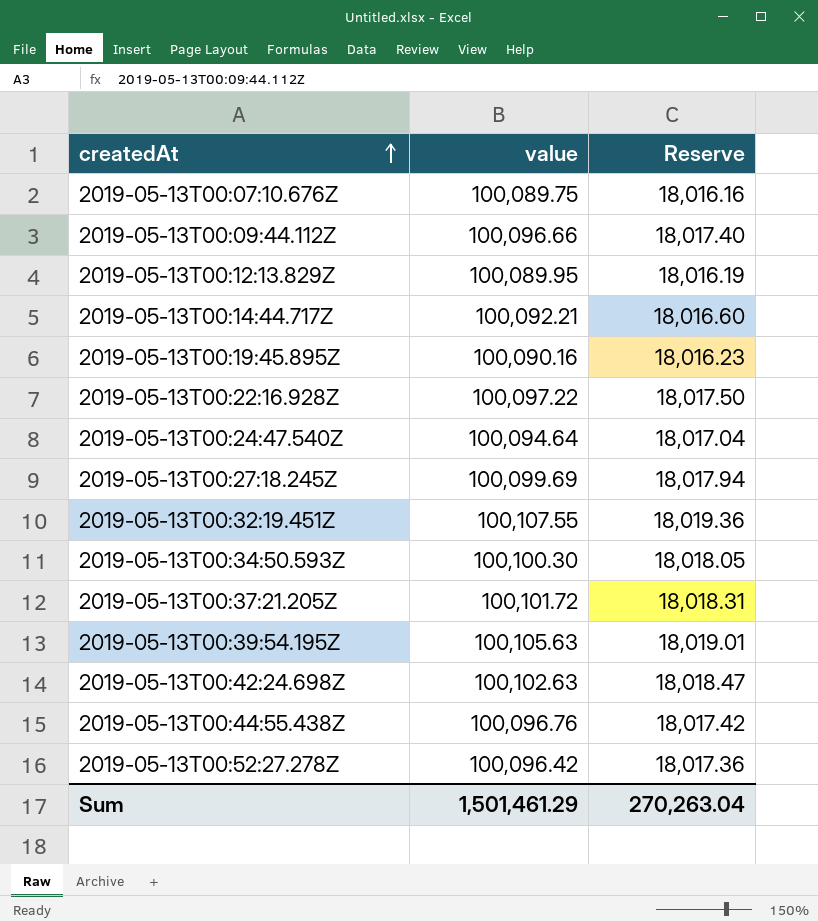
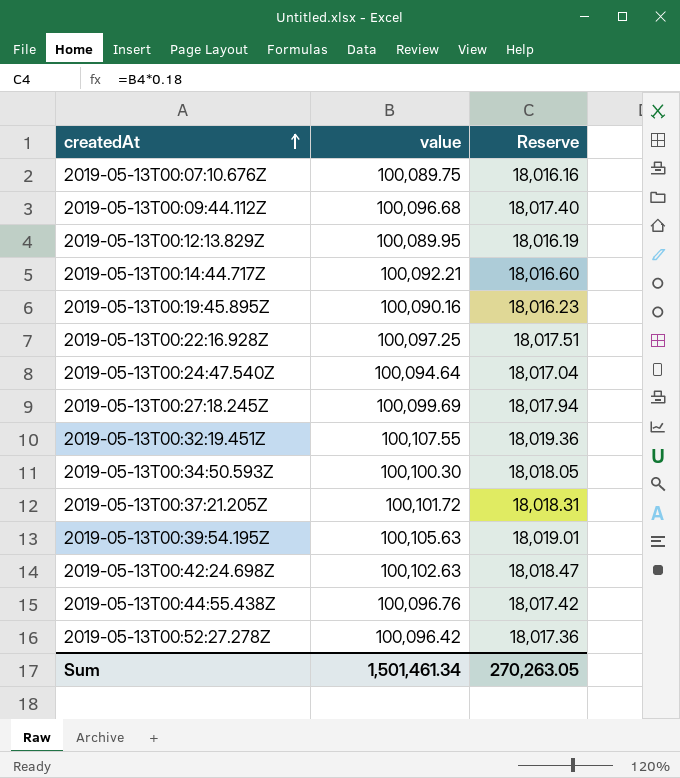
2019-05-13T00:09:44.112Z | value: 100,096.66 -> 100,096.68
2019-05-13T00:22:16.928Z | value: 100,097.22 -> 100,097.25
2019-05-13T00:22:16.928Z | Reserve: 18,017.50 -> 18,017.51
Sum | value: 1,501,461.29 -> 1,501,461.34
Sum | Reserve: 270,263.04 -> 270,263.05

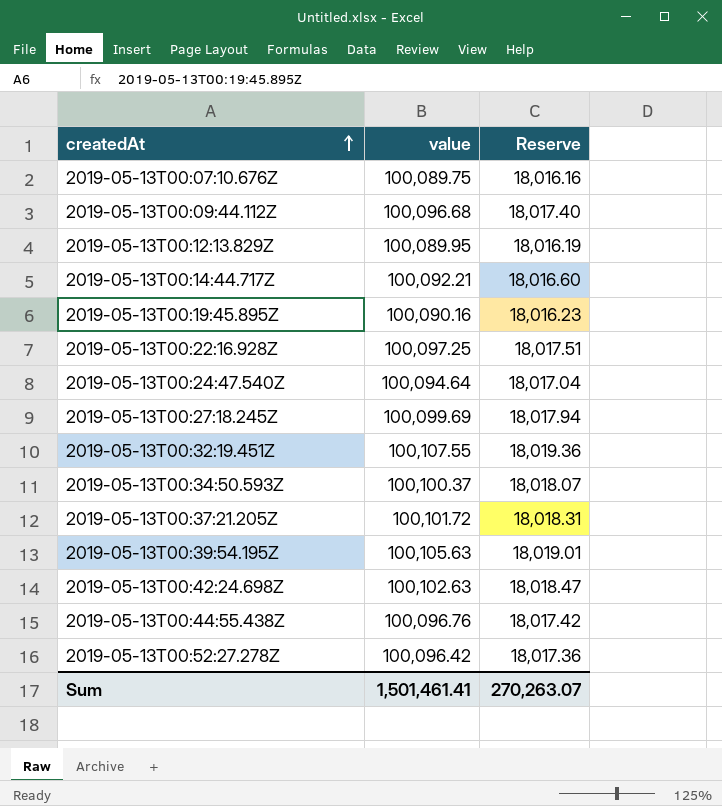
2019-05-13T00:34:50.593Z | value: 100,100.30 -> 100,100.37
2019-05-13T00:34:50.593Z | Reserve: 18,018.05 -> 18,018.07
Sum | value: 1,501,461.34 -> 1,501,461.41
Sum | Reserve: 270,263.05 -> 270,263.07

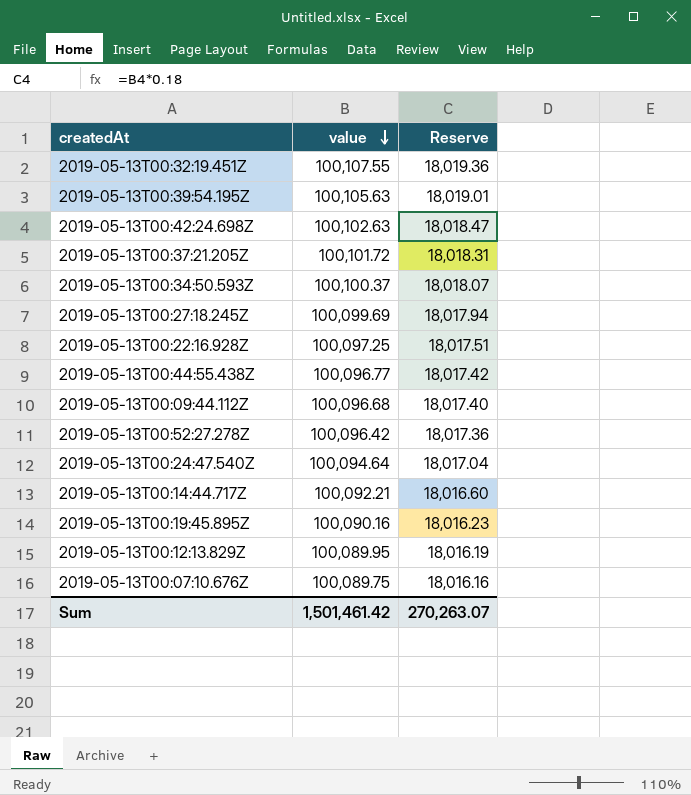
row order: createdAt ascending -> value descending
2019-05-13T00:44:55.438Z | value: 100,096.76 -> 100,096.77
Sum | value: 1,501,461.41 -> 1,501,461.42

